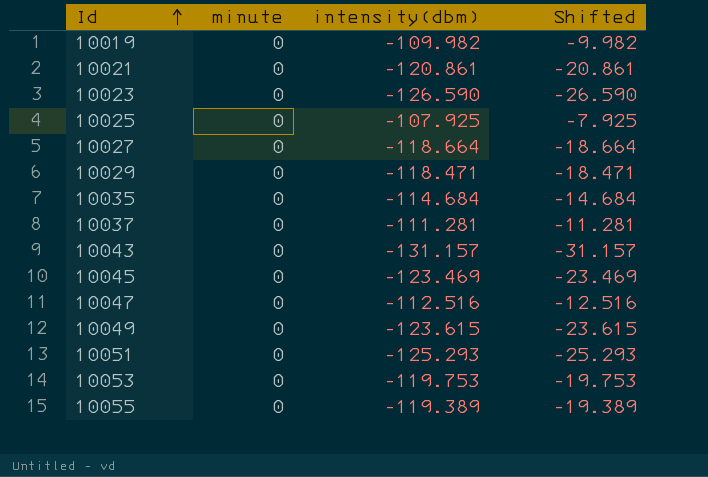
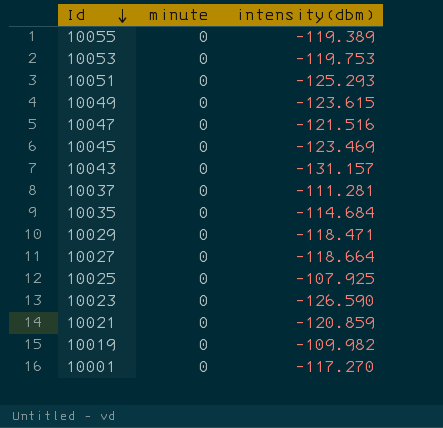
row order: Id ascending -> Id descending
column Shifted | formula: [intensity(dbm)] + 100 -> none
10047 | intensity(dbm): -112.516 -> -121.516
10021 | intensity(dbm): -120.861 -> -120.859
row 10001: none -> 0 | -117.270

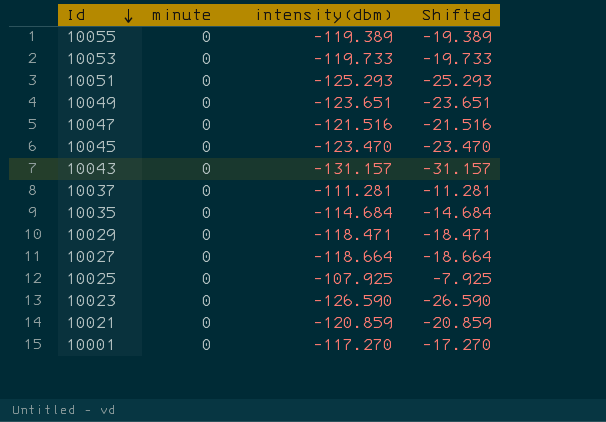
column Shifted | formula: none -> [intensity(dbm)] + 100
row 10019: 0 | -109.982 -> none
10053 | intensity(dbm): -119.753 -> -119.733
10049 | intensity(dbm): -123.615 -> -123.651
10045 | intensity(dbm): -123.469 -> -123.470

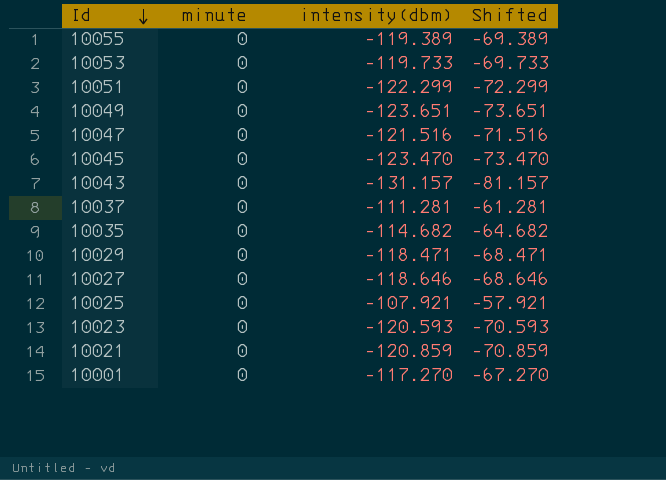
column Shifted | formula: [intensity(dbm)] + 100 -> [intensity(dbm)] + 50
10051 | intensity(dbm): -125.293 -> -122.299
10035 | intensity(dbm): -114.684 -> -114.682
10027 | intensity(dbm): -118.664 -> -118.646
10025 | intensity(dbm): -107.925 -> -107.921
10023 | intensity(dbm): -126.590 -> -120.593

